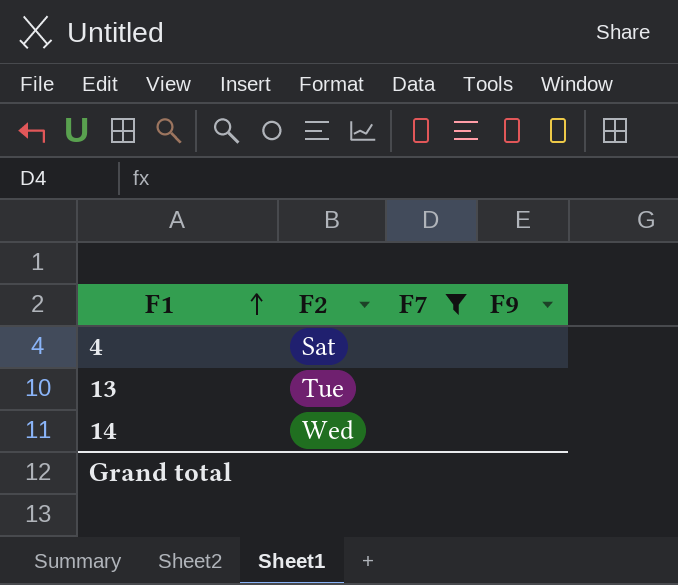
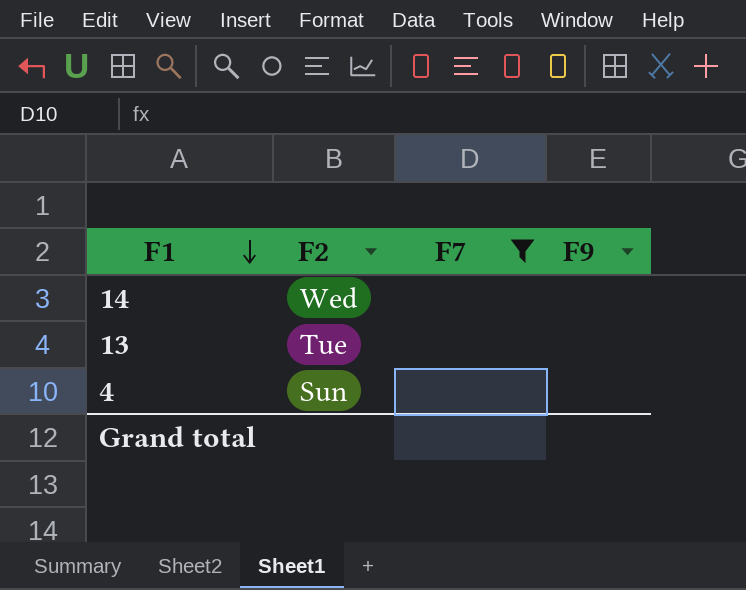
row order: F1 ascending -> F1 descending
4 | F2: Sat -> Sun

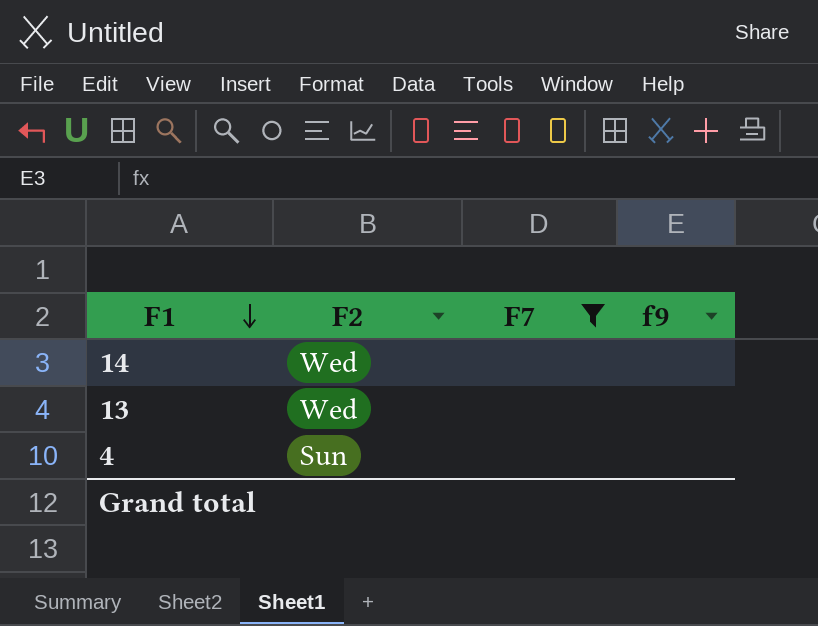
column name: F9 -> f9
13 | F2: Tue -> Wed

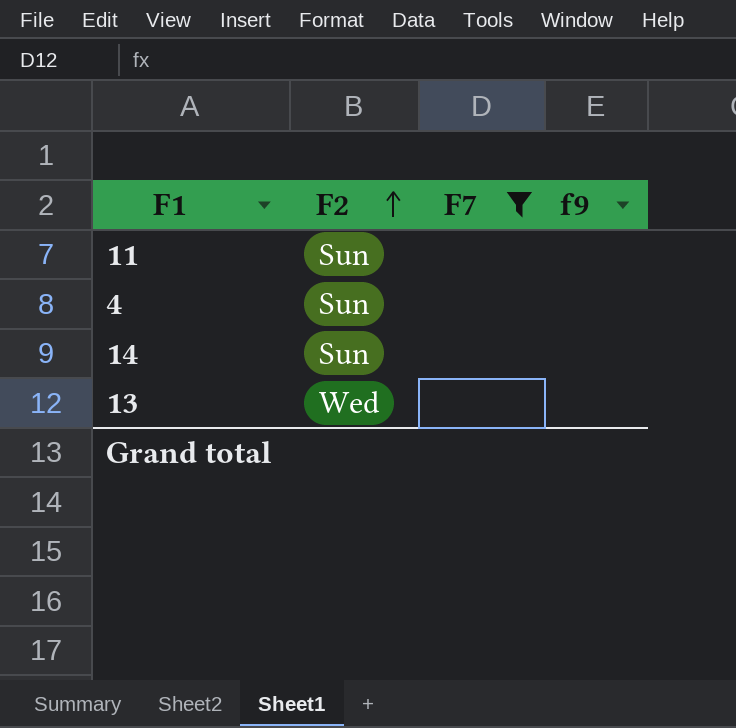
row order: F1 descending -> F2 ascending
row 11: none -> Sun | none | none
14 | F2: Wed -> Sun

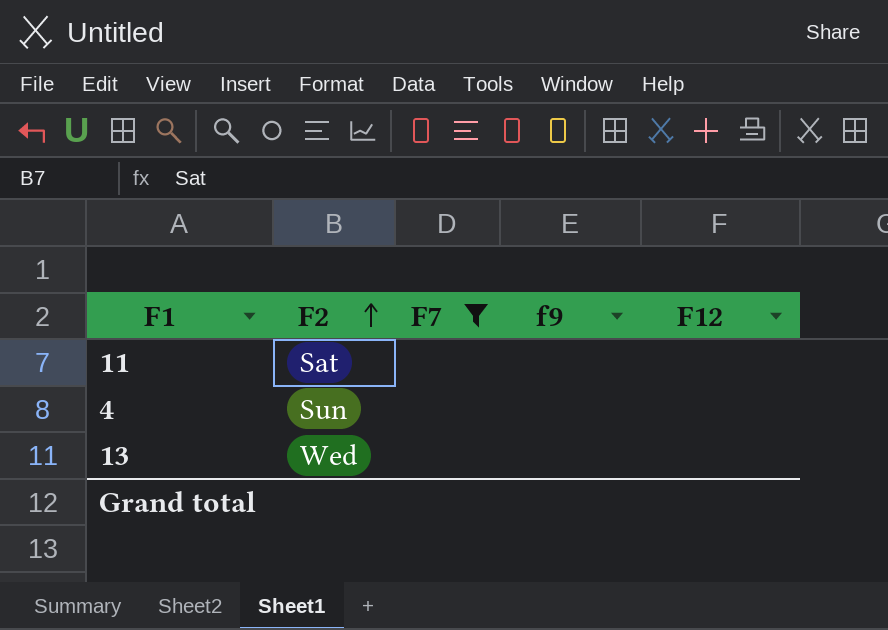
column F12 | position: none -> 5
row 14: Sun | none | none -> none
11 | F2: Sun -> Sat

